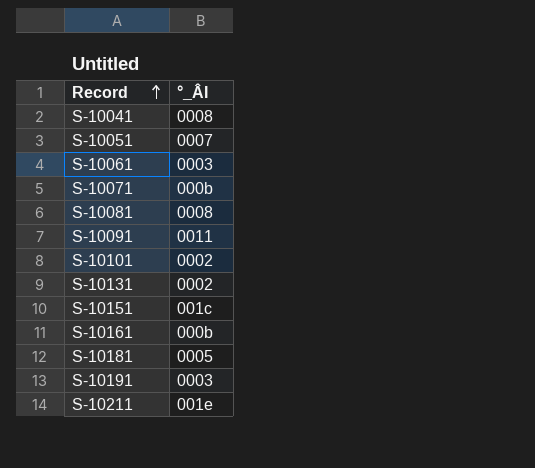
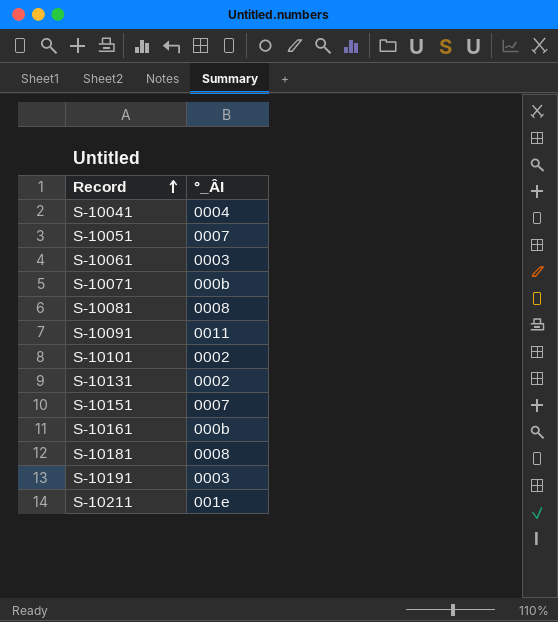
S-10041 | °_ÂI: 0008 -> 0004
S-10151 | °_ÂI: 001c -> 0007
S-10181 | °_ÂI: 0005 -> 0008

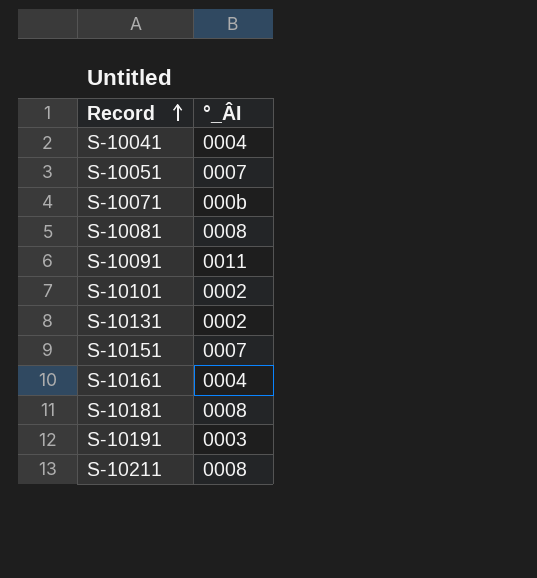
row S-10061: 0003 -> none
S-10161 | °_ÂI: 000b -> 0004
S-10211 | °_ÂI: 001e -> 0008

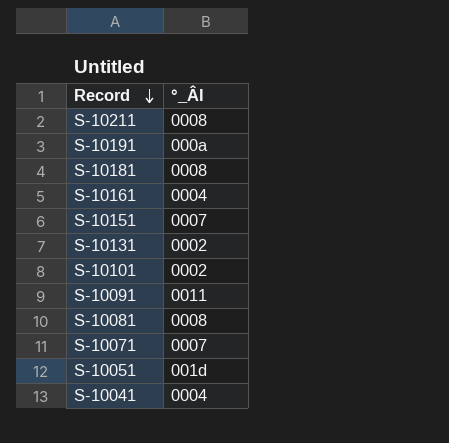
row order: Record ascending -> Record descending
S-10191 | °_ÂI: 0003 -> 000a
S-10071 | °_ÂI: 000b -> 0007
S-10051 | °_ÂI: 0007 -> 001d

